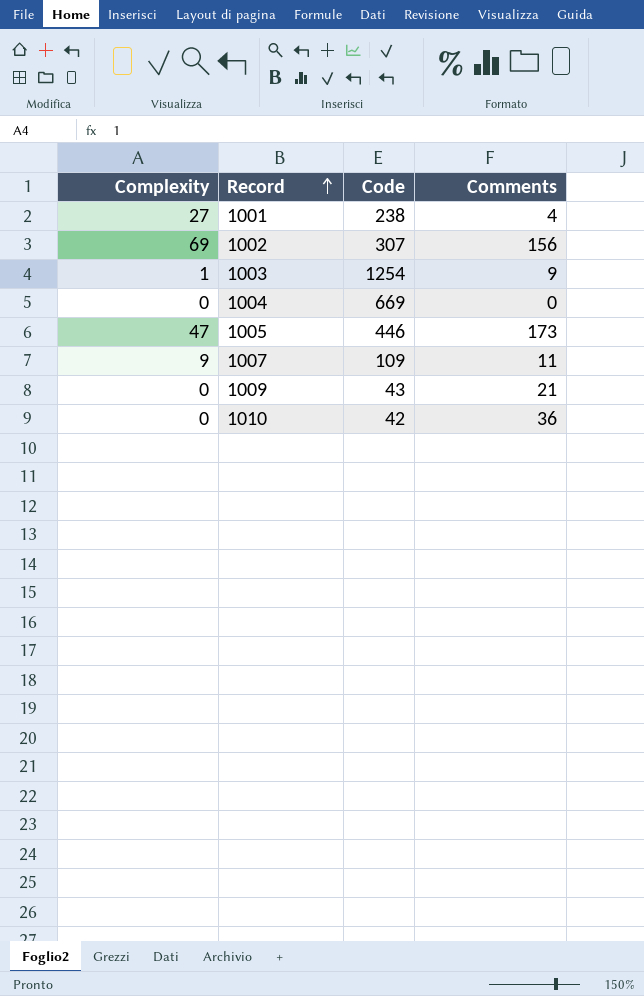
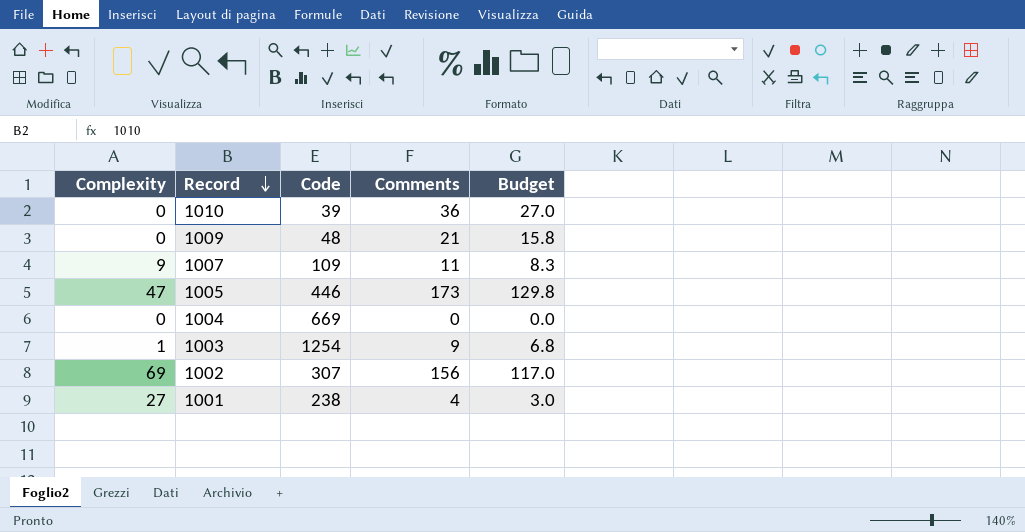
row order: Record ascending -> Record descending
column Budget | formula: none -> [Comments] * 0.75
1010 | Code: 42 -> 39
1009 | Code: 43 -> 48

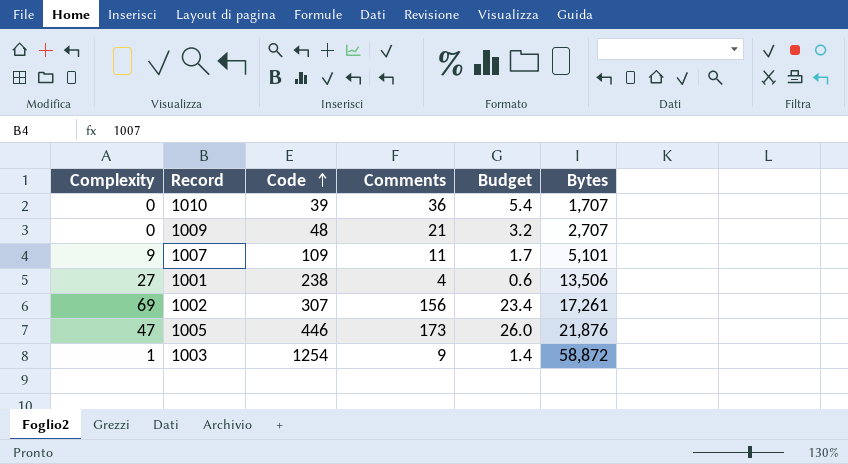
row order: Record descending -> Code ascending
column Budget | formula: [Comments] * 0.75 -> [Comments] * 0.15
column Bytes | position: none -> 6
row 1004: 0 | 669 | 0 | 0.0 -> none

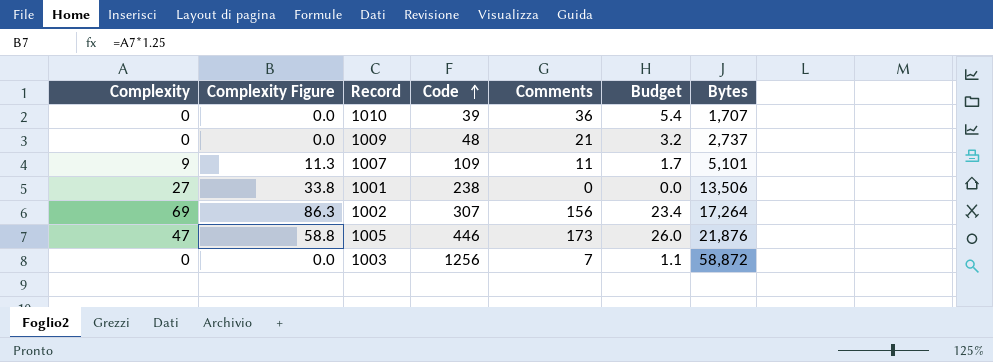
column Complexity Figure | formula: none -> [Complexity] * 1.25
1009 | Bytes: 2,707 -> 2,737
1001 | Comments: 4 -> 0
1001 | Budget: 0.6 -> 0.0
1002 | Bytes: 17,261 -> 17,264
1003 | Complexity: 1 -> 0
1003 | Code: 1254 -> 1256
1003 | Comments: 9 -> 7
1003 | Budget: 1.4 -> 1.1

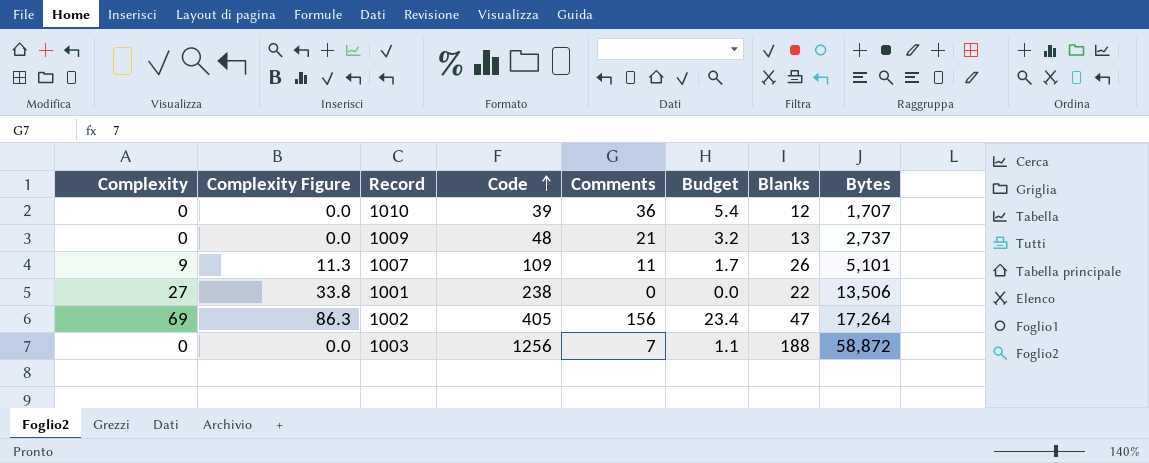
column Blanks | position: none -> 7
row 1005: 47 | 58.8 | 446 | 173 | 26.0 | 21,876 -> none
1002 | Code: 307 -> 405

